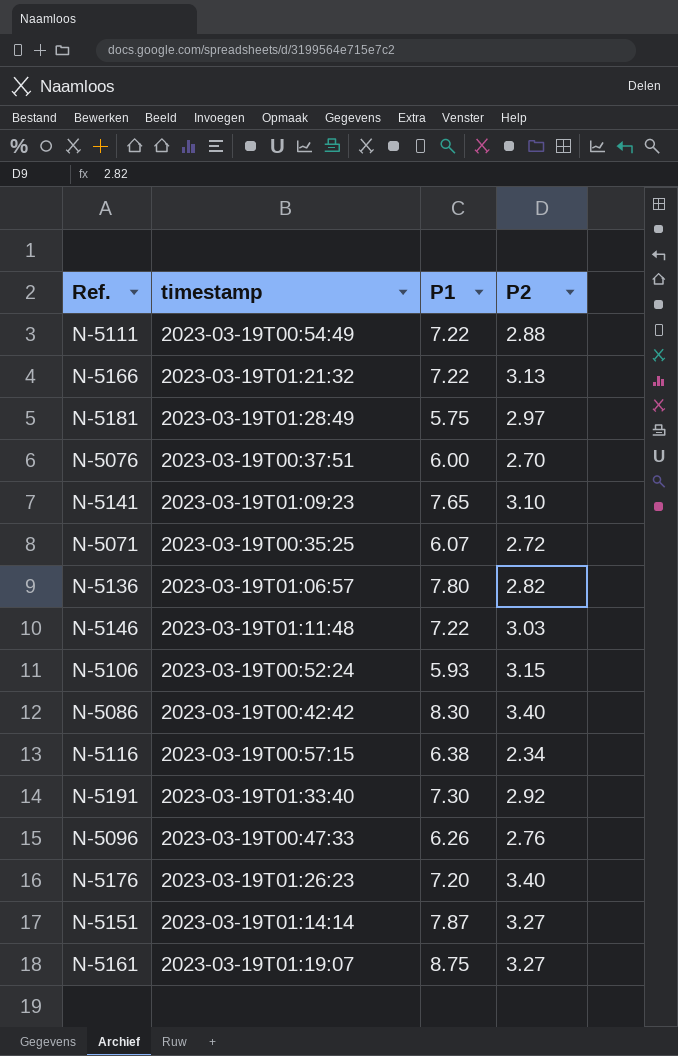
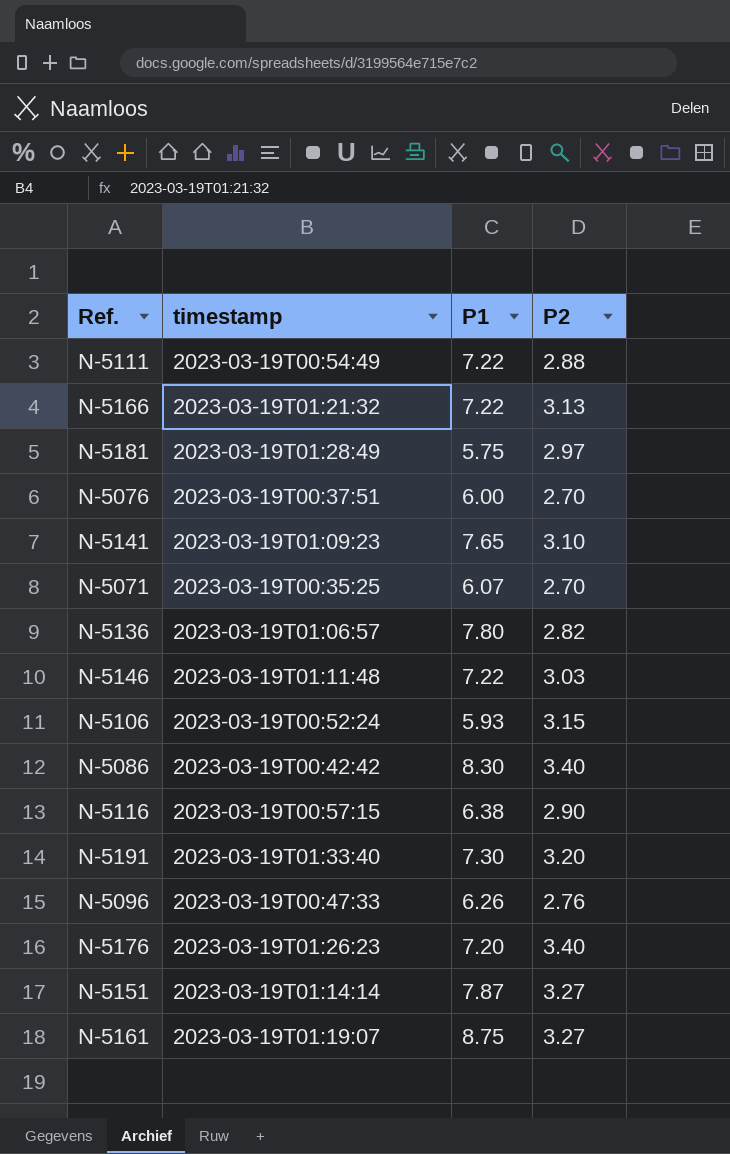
N-5071 | P2: 2.72 -> 2.70
N-5116 | P2: 2.34 -> 2.90
N-5191 | P2: 2.92 -> 3.20

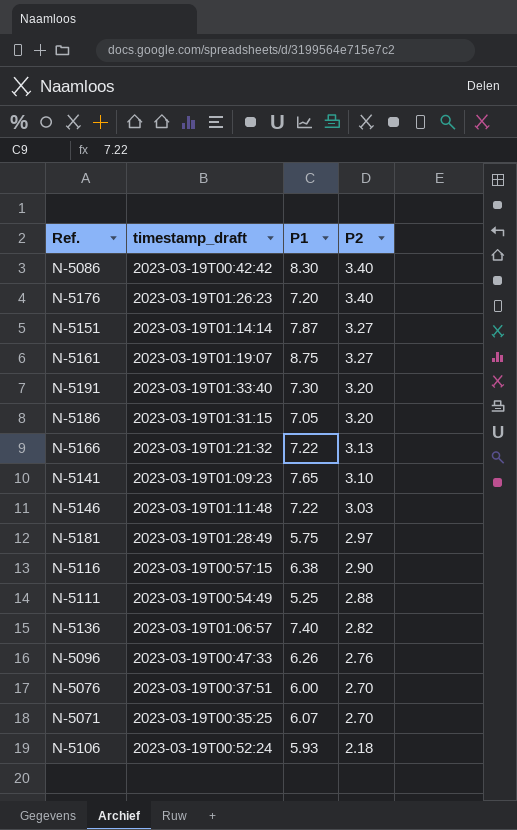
row order: none -> P2 descending
column name: timestamp -> timestamp_draft
row N-5186: none -> 2023-03-19T01:31:15 | 7.05 | 3.20
N-5111 | P1: 7.22 -> 5.25
N-5136 | P1: 7.80 -> 7.40
N-5106 | P2: 3.15 -> 2.18

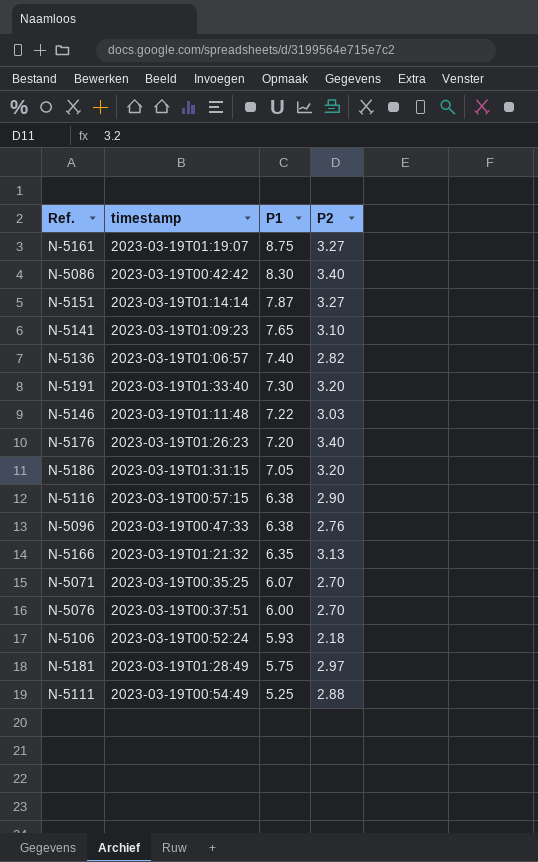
row order: P2 descending -> P1 descending
column name: timestamp_draft -> timestamp
N-5096 | P1: 6.26 -> 6.38
N-5166 | P1: 7.22 -> 6.35

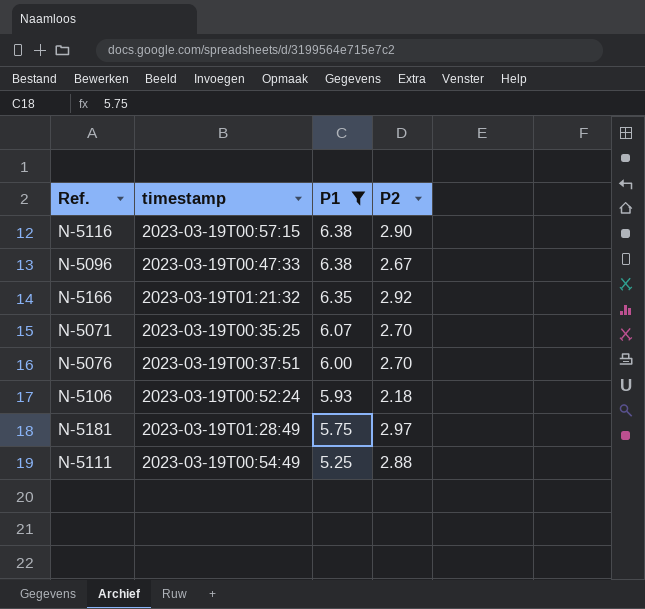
filter: none -> P1 <= 6.38
N-5096 | P2: 2.76 -> 2.67
N-5166 | P2: 3.13 -> 2.92

